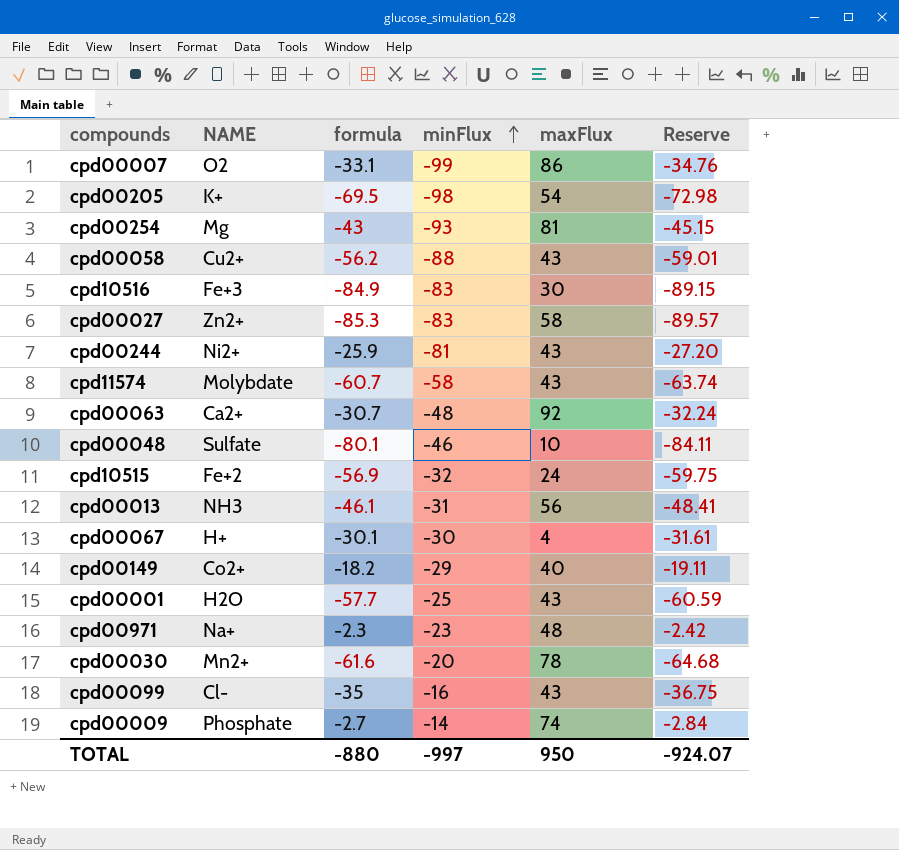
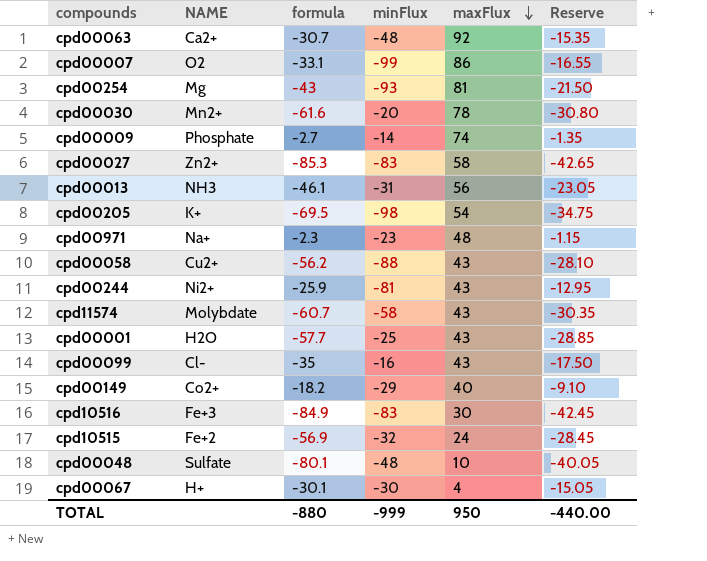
row order: minFlux ascending -> maxFlux descending
column Reserve | formula: [formula] * 1.05 -> [formula] * 0.5
cpd00048 | minFlux: -46 -> -48
TOTAL | minFlux: -997 -> -999
TOTAL | Reserve: -924.07 -> -440.00

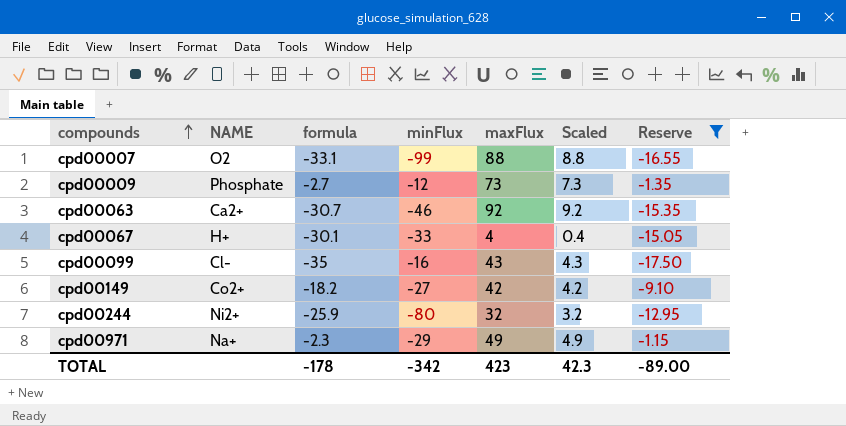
filter: none -> Reserve >= -17.50
row order: maxFlux descending -> compounds ascending
column Scaled | formula: none -> [maxFlux] * 0.1
cpd00007 | maxFlux: 86 -> 88
cpd00009 | minFlux: -14 -> -12
cpd00009 | maxFlux: 74 -> 73
cpd00063 | minFlux: -48 -> -46
cpd00067 | minFlux: -30 -> -33
cpd00149 | minFlux: -29 -> -27
cpd00149 | maxFlux: 40 -> 42
cpd00244 | minFlux: -81 -> -80
cpd00244 | maxFlux: 43 -> 32
cpd00971 | minFlux: -23 -> -29
cpd00971 | maxFlux: 48 -> 49
TOTAL | formula: -880 -> -178
TOTAL | minFlux: -999 -> -342
TOTAL | maxFlux: 950 -> 423
TOTAL | Reserve: -440.00 -> -89.00

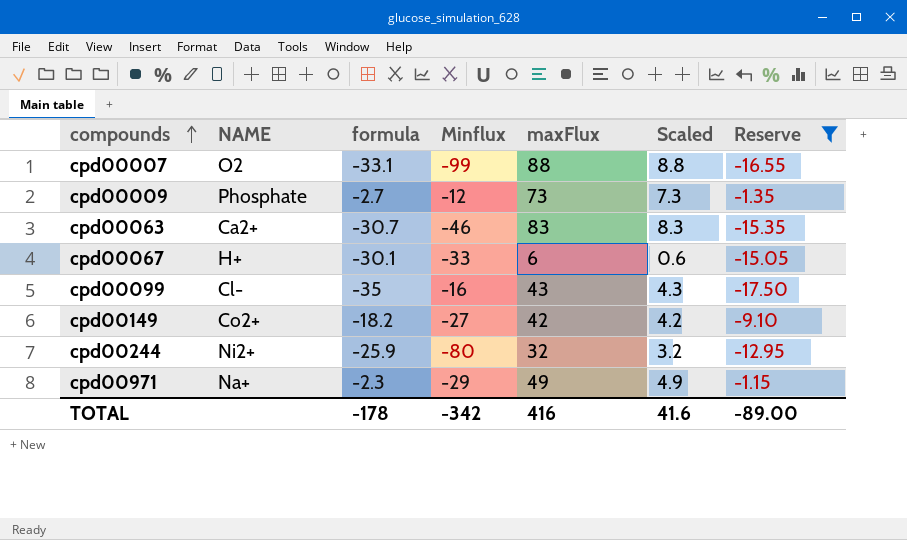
column name: minFlux -> Minflux
cpd00063 | maxFlux: 92 -> 83
cpd00063 | Scaled: 9.2 -> 8.3
cpd00067 | maxFlux: 4 -> 6
cpd00067 | Scaled: 0.4 -> 0.6
TOTAL | maxFlux: 423 -> 416
TOTAL | Scaled: 42.3 -> 41.6

